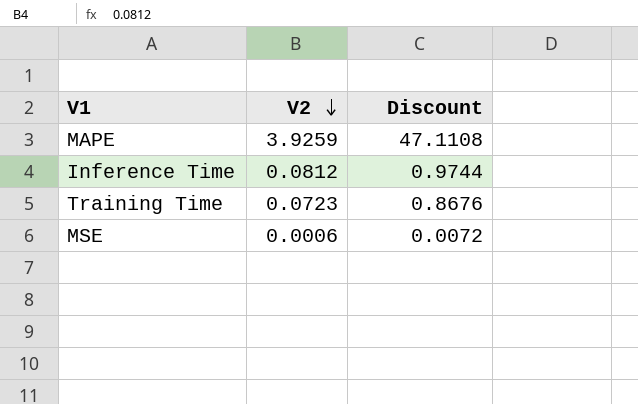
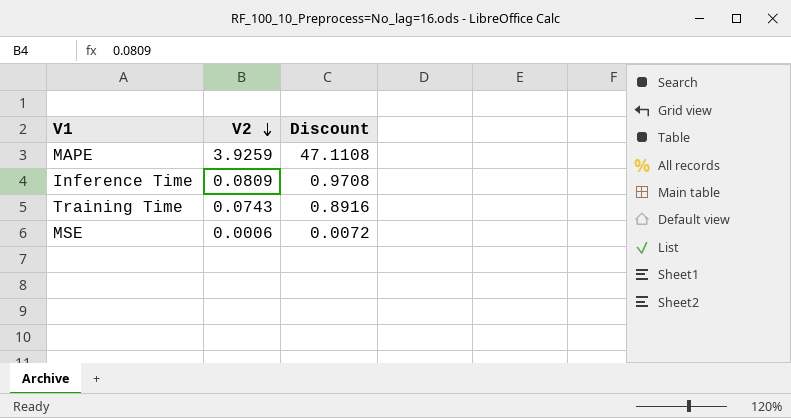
Inference Time | V2: 0.0812 -> 0.0809
Inference Time | Discount: 0.9744 -> 0.9708
Training Time | V2: 0.0723 -> 0.0743
Training Time | Discount: 0.8676 -> 0.8916

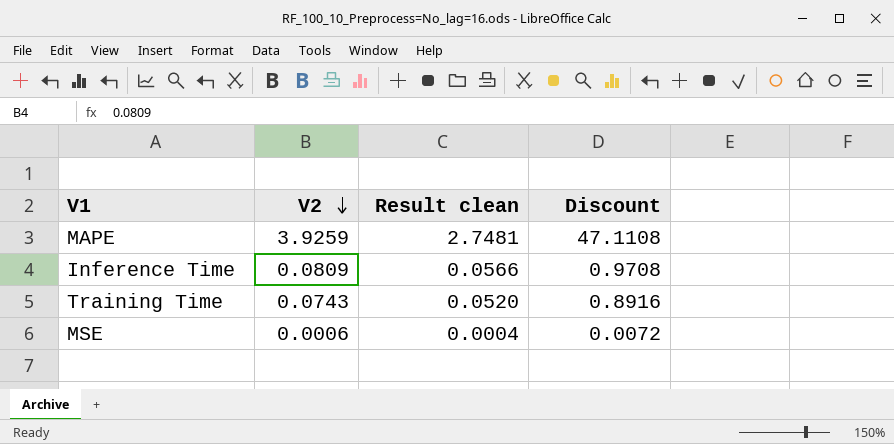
column Result clean | formula: none -> [V2] * 0.7

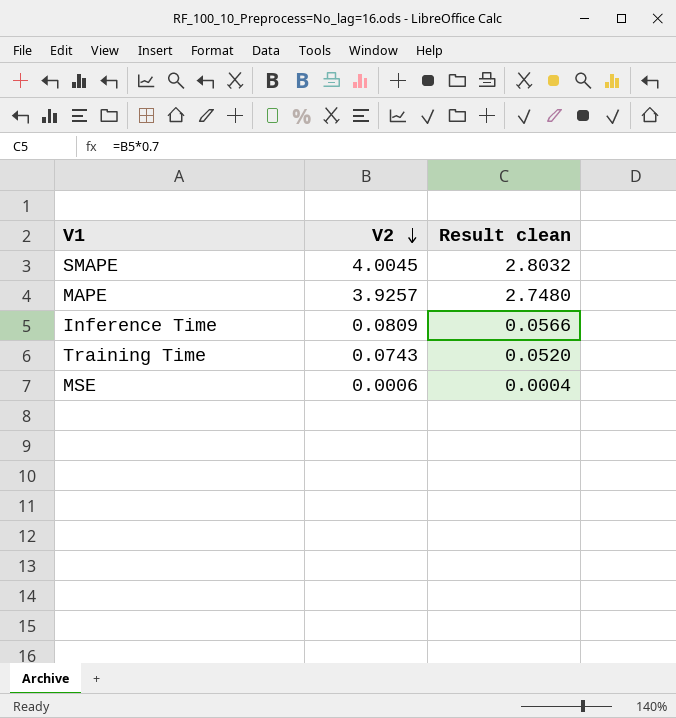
column Discount | formula: [V2] * 12 -> none
row SMAPE: none -> 4.0045 | 2.8032
MAPE | V2: 3.9259 -> 3.9257
MAPE | Result clean: 2.7481 -> 2.7480

